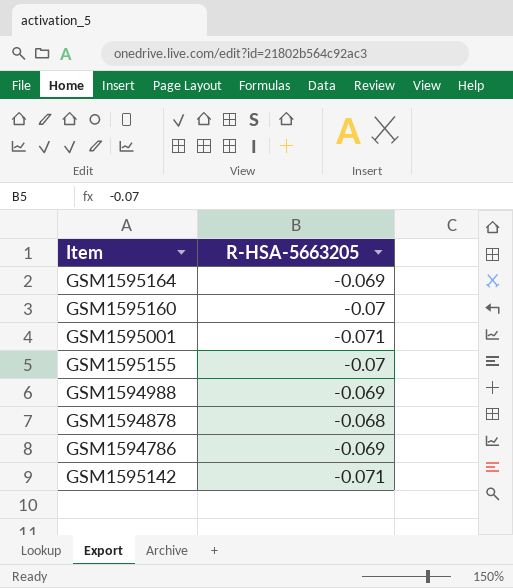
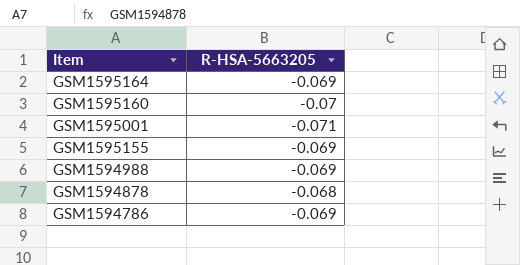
row GSM1595142: -0.071 -> none
GSM1595155 | R-HSA-5663205: -0.07 -> -0.069

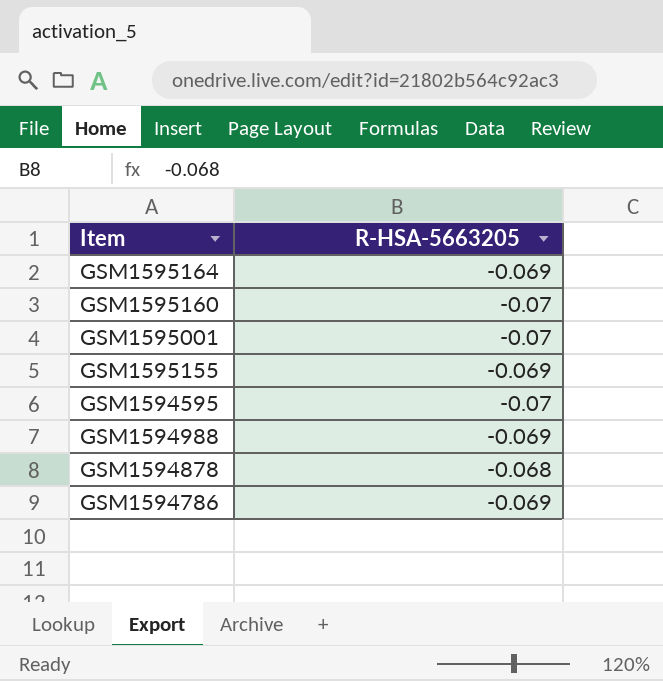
GSM1595001 | R-HSA-5663205: -0.071 -> -0.07
row GSM1594595: none -> -0.07

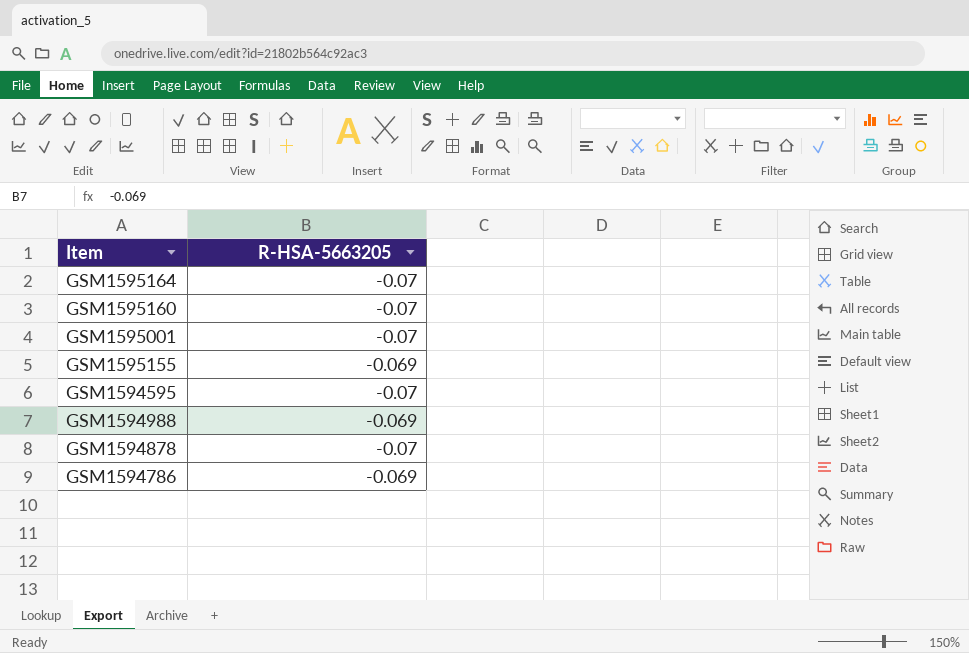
GSM1595164 | R-HSA-5663205: -0.069 -> -0.07
GSM1594878 | R-HSA-5663205: -0.068 -> -0.07

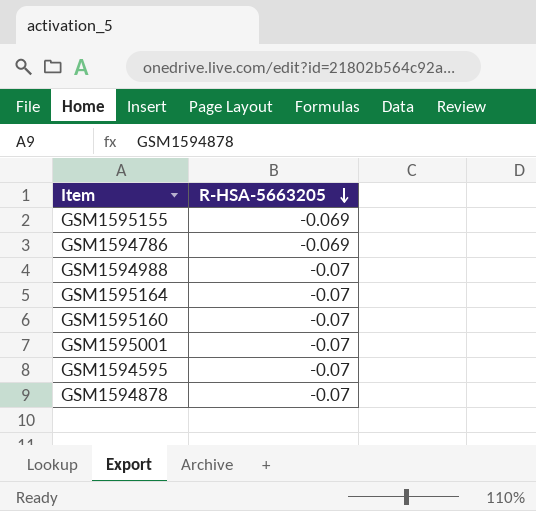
row order: none -> R-HSA-5663205 descending
GSM1594988 | R-HSA-5663205: -0.069 -> -0.07

